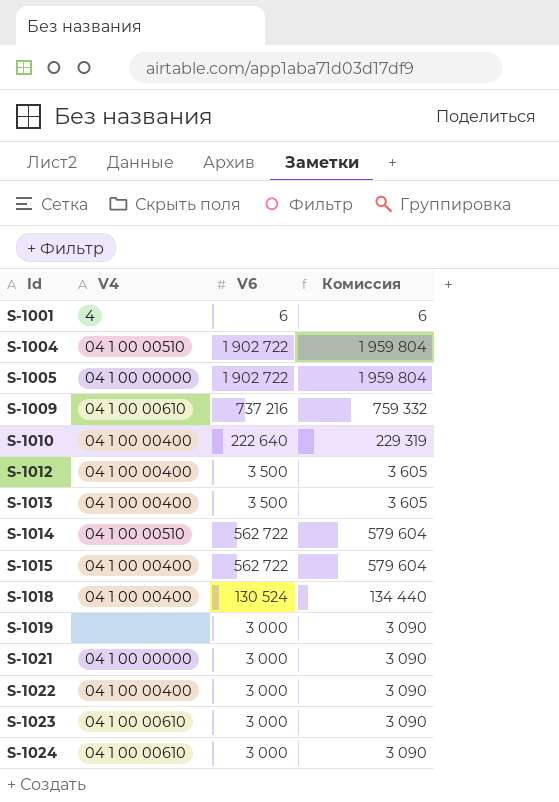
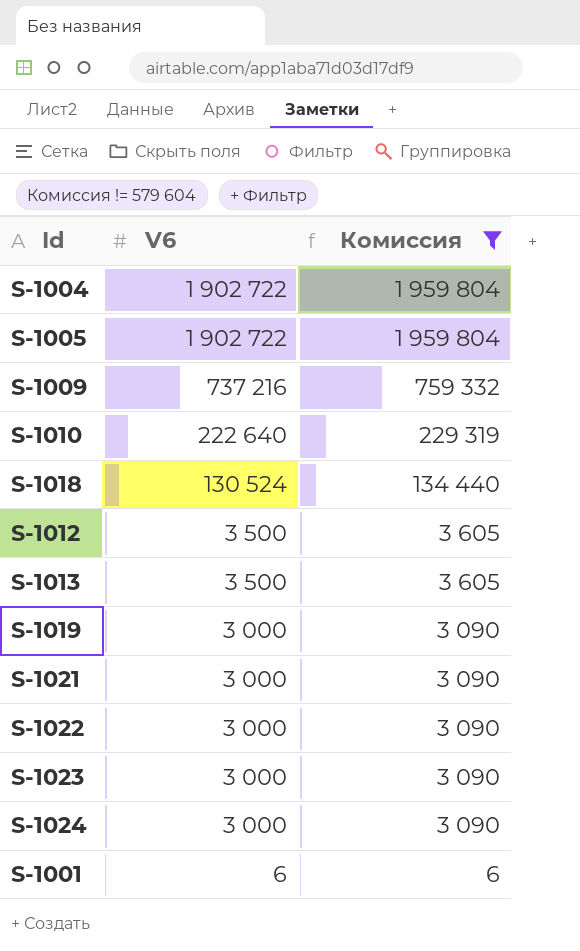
filter: none -> Комиссия != 579 604
row order: Id ascending -> V6 descending
column V4 | position: 2 -> none

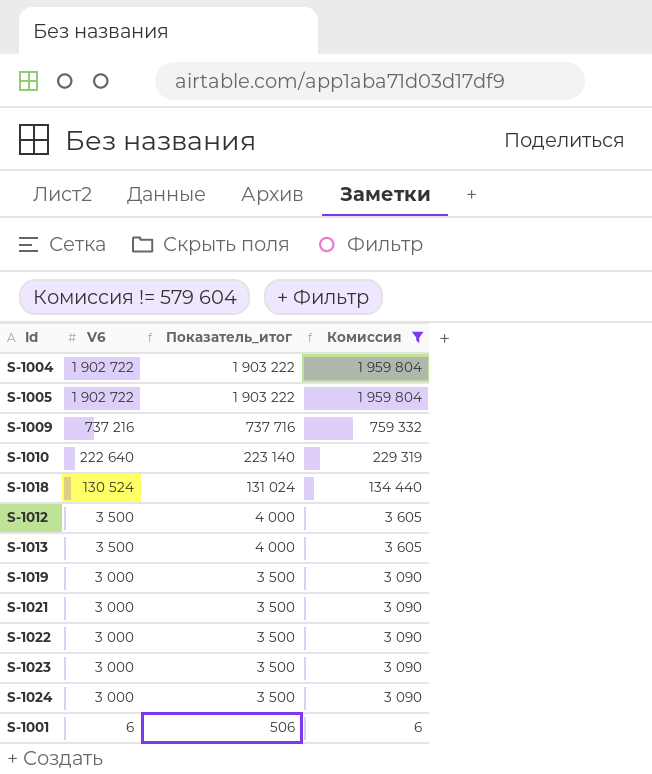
column Показатель_итог | formula: none -> [V6] + 500

